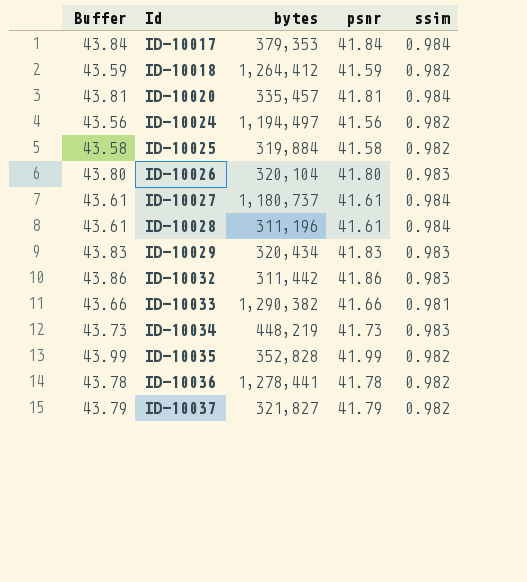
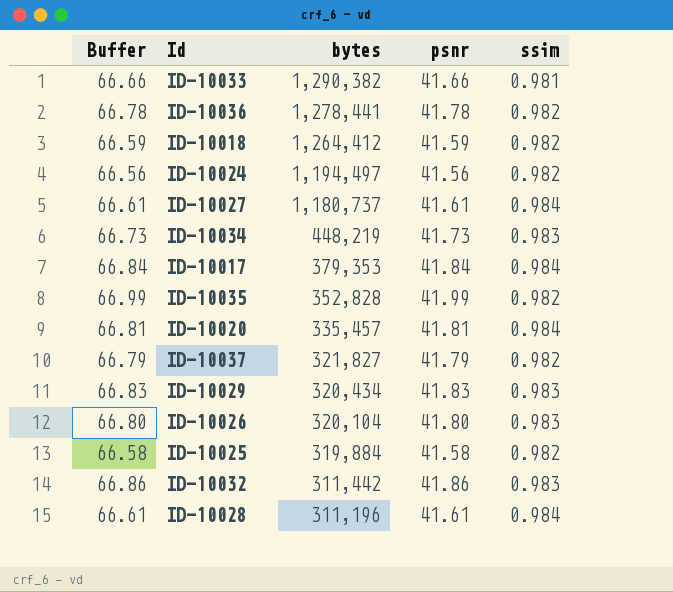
row order: Id ascending -> bytes descending
column Buffer | formula: [psnr] + 2 -> [psnr] + 25

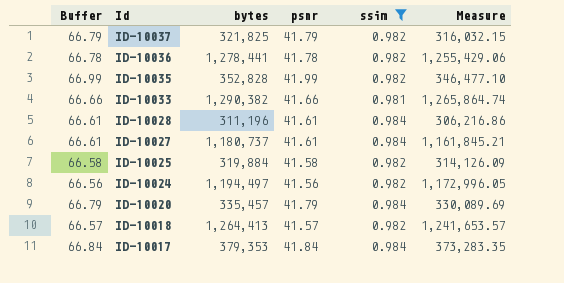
filter: none -> ssim != 0.983
row order: bytes descending -> Id descending
column Measure | formula: none -> [bytes] * [ssim]
ID-10037 | bytes: 321,827 -> 321,825
ID-10020 | Buffer: 66.81 -> 66.79
ID-10020 | psnr: 41.81 -> 41.79
ID-10018 | Buffer: 66.59 -> 66.57
ID-10018 | bytes: 1,264,412 -> 1,264,413
ID-10018 | psnr: 41.59 -> 41.57

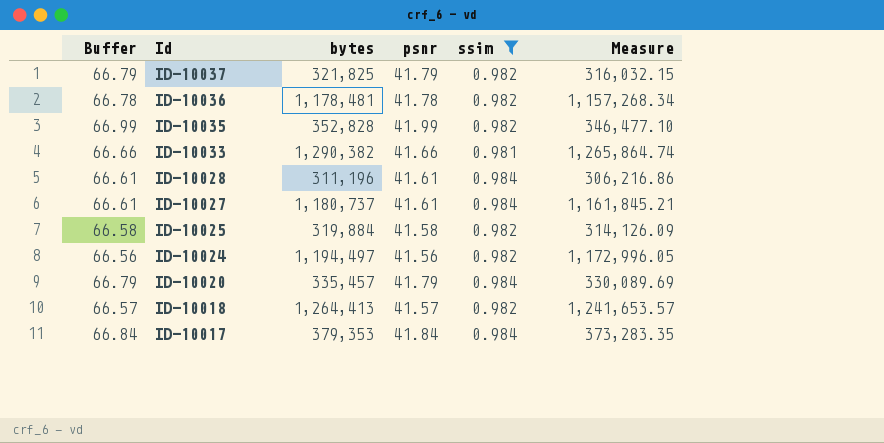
ID-10036 | bytes: 1,278,441 -> 1,178,481
ID-10036 | Measure: 1,255,429.06 -> 1,157,268.34

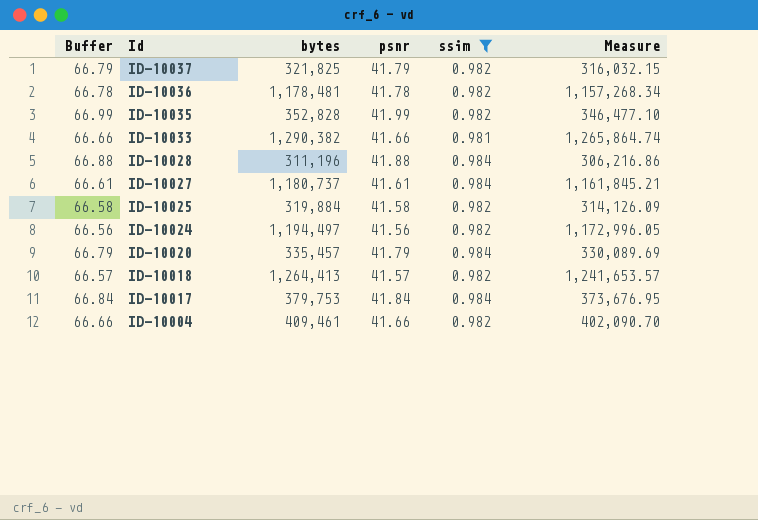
ID-10028 | Buffer: 66.61 -> 66.88
ID-10028 | psnr: 41.61 -> 41.88
ID-10017 | bytes: 379,353 -> 379,753
ID-10017 | Measure: 373,283.35 -> 373,676.95
row ID-10004: none -> 66.66 | 409,461 | 41.66 | 0.982 | 402,090.70

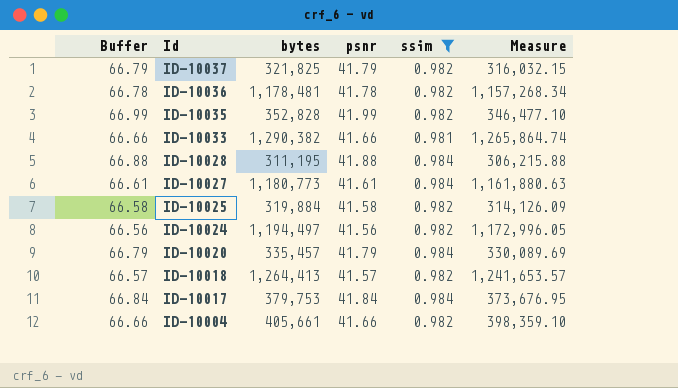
ID-10028 | bytes: 311,196 -> 311,195
ID-10028 | Measure: 306,216.86 -> 306,215.88
ID-10027 | bytes: 1,180,737 -> 1,180,773
ID-10027 | Measure: 1,161,845.21 -> 1,161,880.63
ID-10004 | bytes: 409,461 -> 405,661
ID-10004 | Measure: 402,090.70 -> 398,359.10

